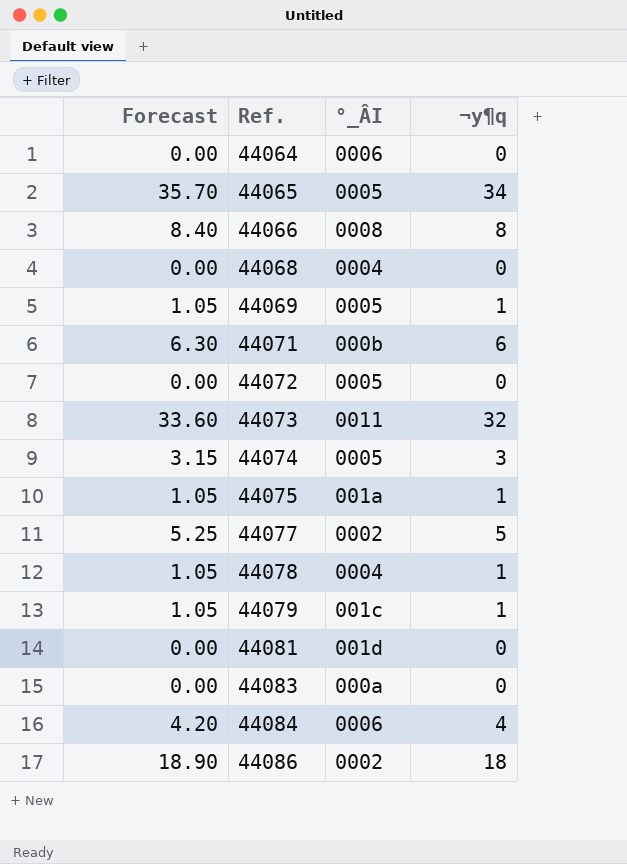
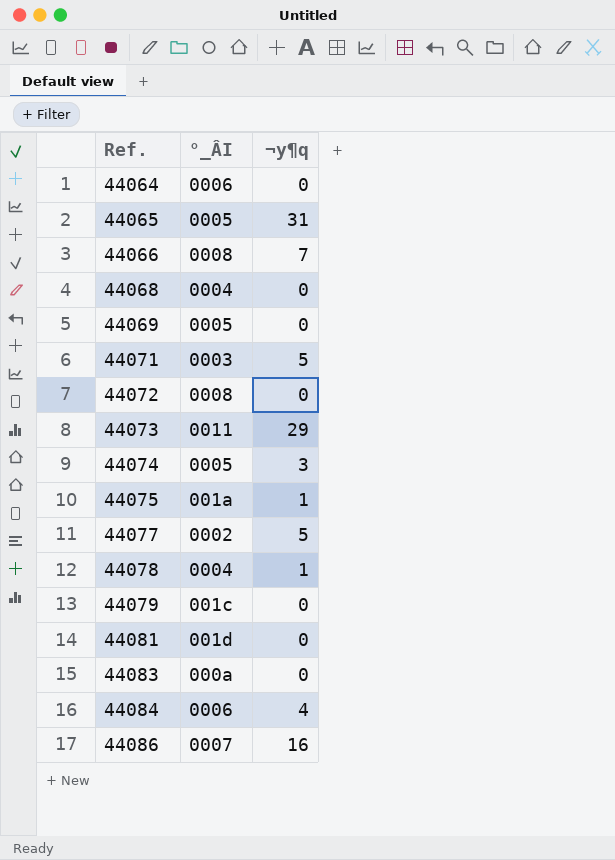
column Forecast | formula: [¬y¶q] * 1.05 -> none
44065 | ¬y¶q: 34 -> 31
44066 | ¬y¶q: 8 -> 7
44069 | ¬y¶q: 1 -> 0
44071 | °_ÂI: 000b -> 0003
44071 | ¬y¶q: 6 -> 5
44072 | °_ÂI: 0005 -> 0008
44073 | ¬y¶q: 32 -> 29
44079 | ¬y¶q: 1 -> 0
44086 | °_ÂI: 0002 -> 0007
44086 | ¬y¶q: 18 -> 16

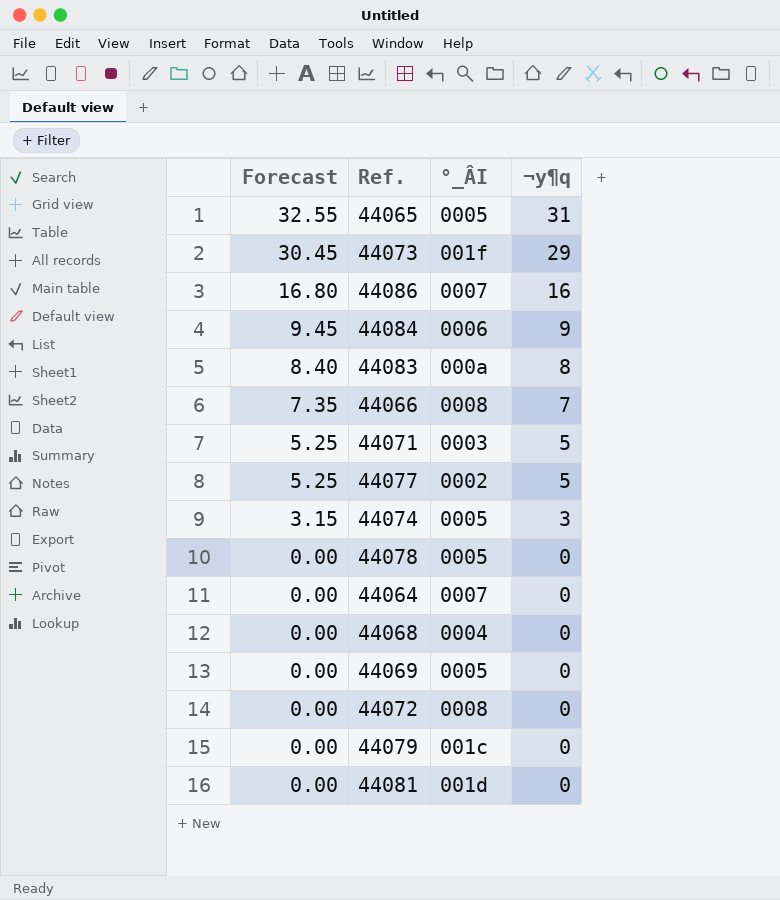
row order: Ref. ascending -> Forecast descending
column Forecast | formula: none -> [¬y¶q] * 1.05
row 44075: 001a | 1 -> none
44073 | °_ÂI: 0011 -> 001f
44084 | ¬y¶q: 4 -> 9
44083 | ¬y¶q: 0 -> 8
44078 | °_ÂI: 0004 -> 0005
44078 | ¬y¶q: 1 -> 0
44064 | °_ÂI: 0006 -> 0007

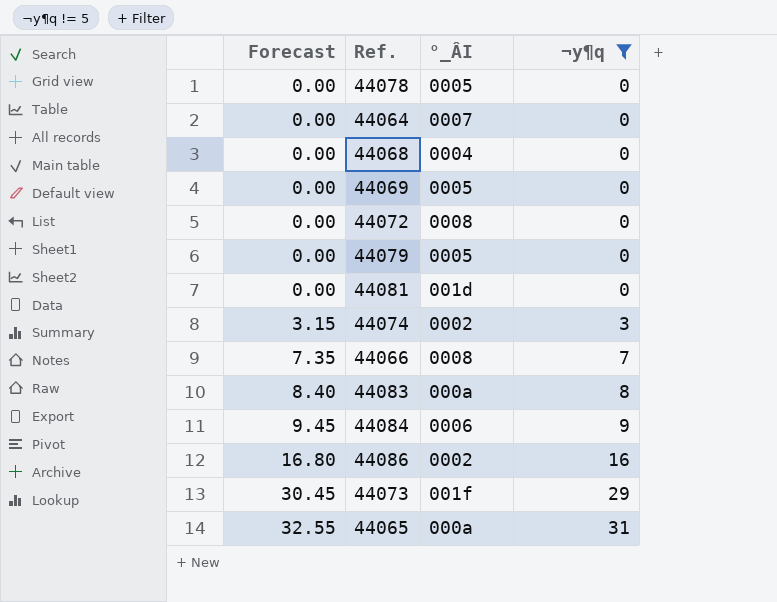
filter: none -> ¬y¶q != 5
row order: Forecast descending -> Forecast ascending
44079 | °_ÂI: 001c -> 0005
44074 | °_ÂI: 0005 -> 0002
44086 | °_ÂI: 0007 -> 0002
44065 | °_ÂI: 0005 -> 000a

